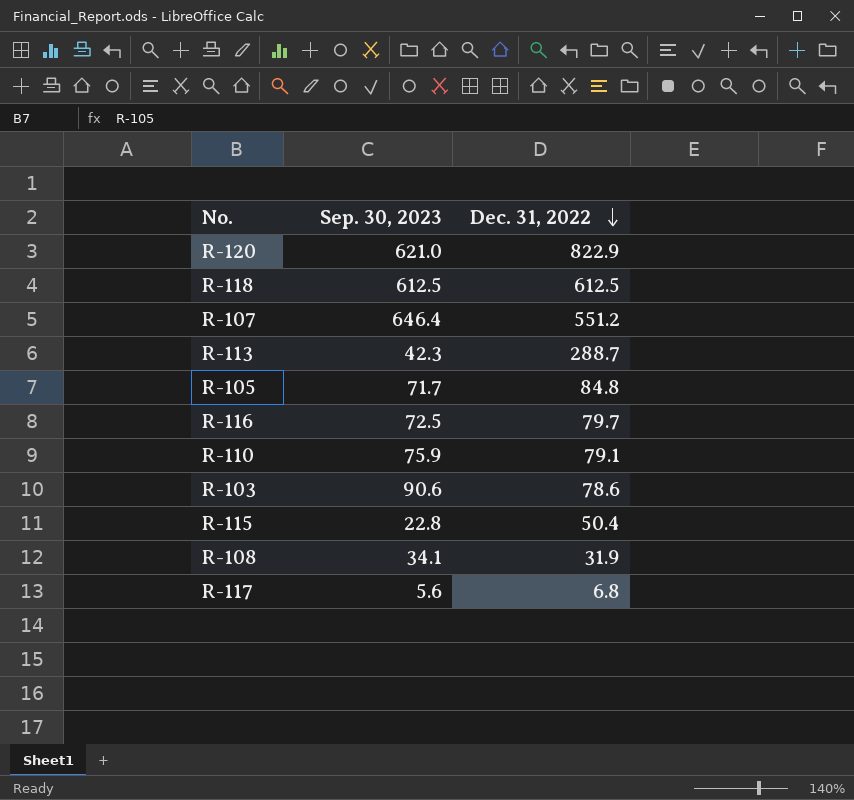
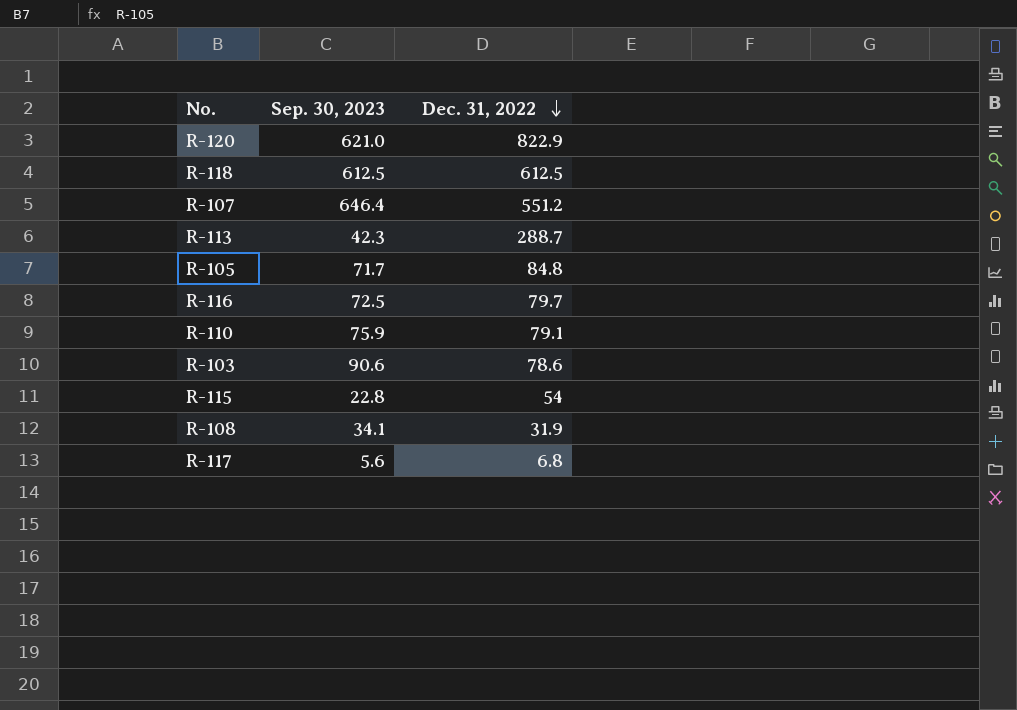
R-115 | Dec. 31, 2022: 50.4 -> 54

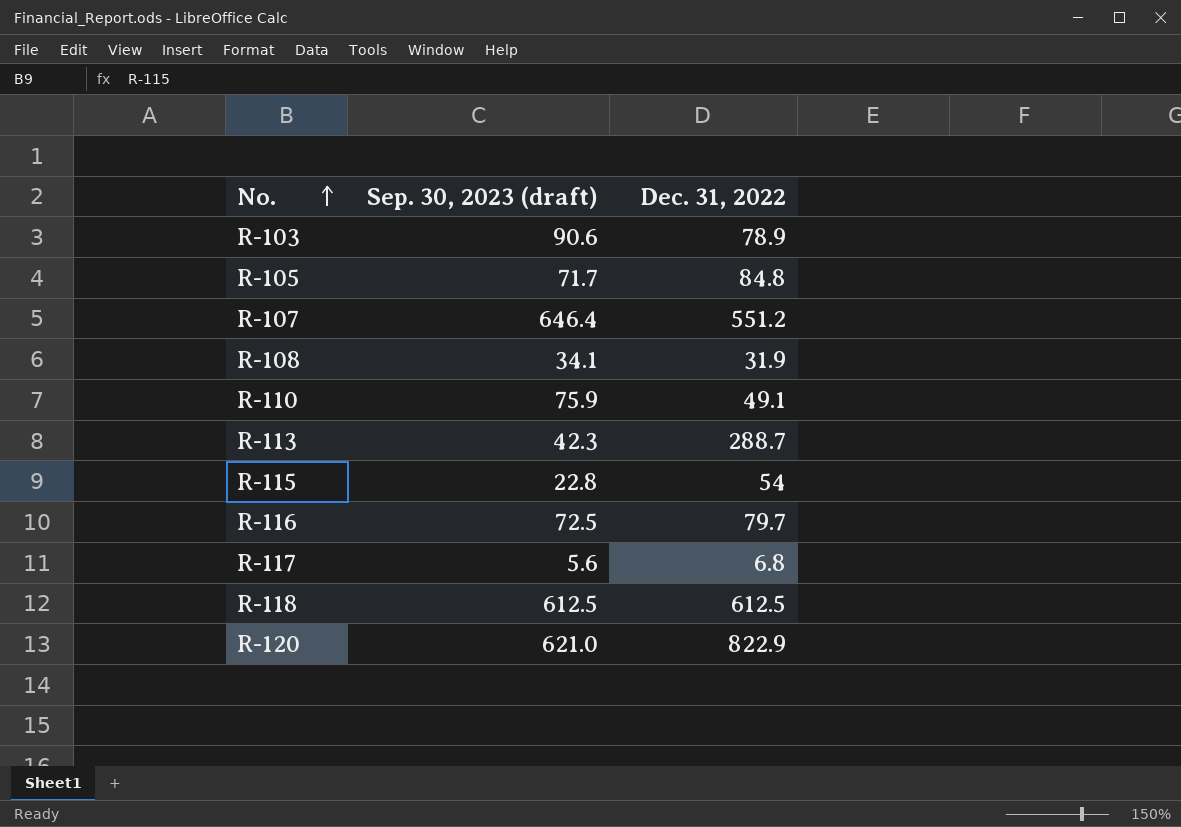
row order: Dec. 31, 2022 descending -> No. ascending
column name: Sep. 30, 2023 -> Sep. 30, 2023 (draft)
R-103 | Dec. 31, 2022: 78.6 -> 78.9
R-110 | Dec. 31, 2022: 79.1 -> 49.1

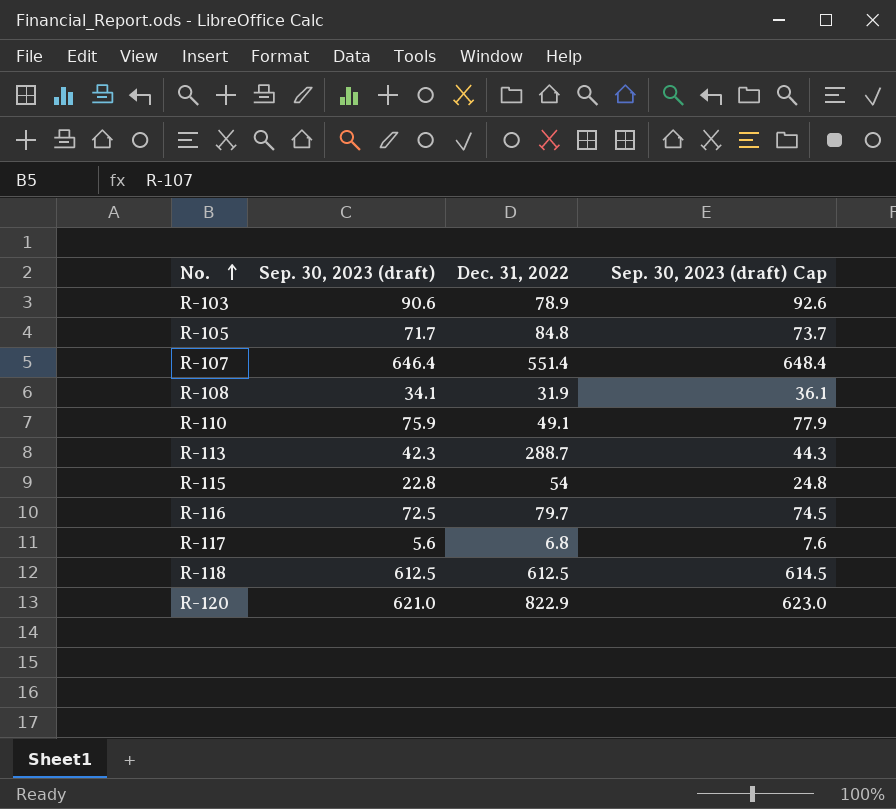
column Sep. 30, 2023 (draft) Cap | formula: none -> [Sep. 30, 2023 (draft)] + 2
R-107 | Dec. 31, 2022: 551.2 -> 551.4

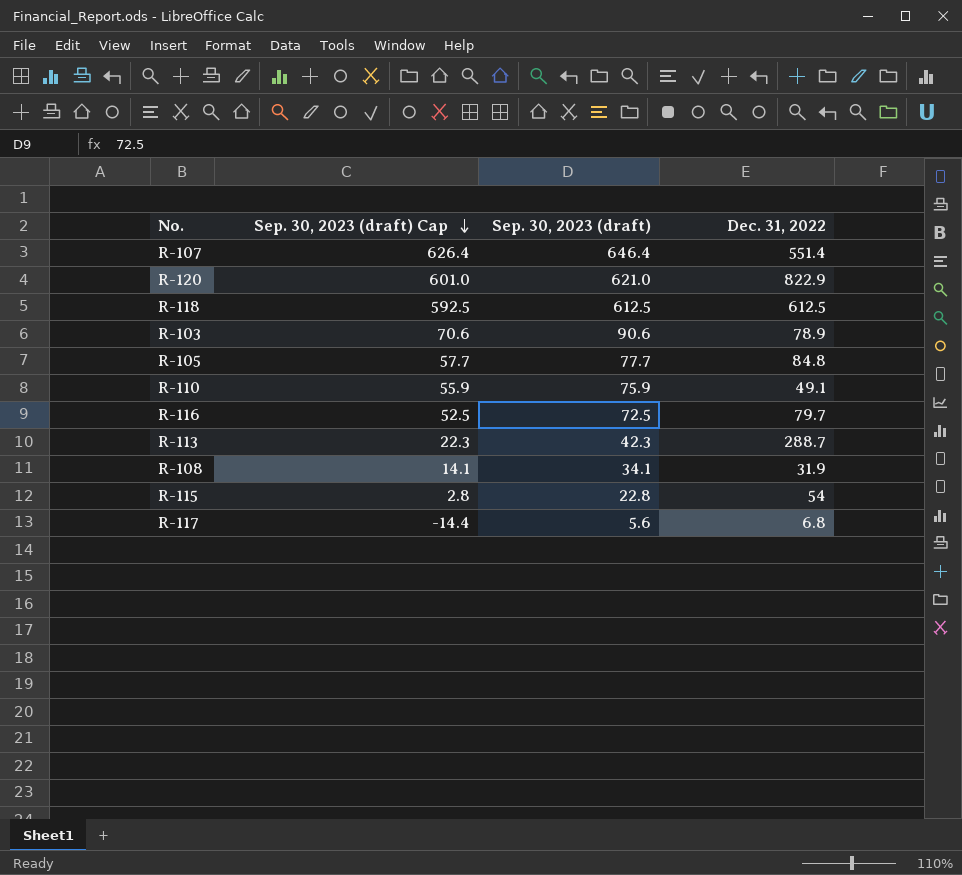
row order: No. ascending -> Sep. 30, 2023 (draft) Cap descending
column Sep. 30, 2023 (draft) Cap | formula: [Sep. 30, 2023 (draft)] + 2 -> [Sep. 30, 2023 (draft)] - 20
column Sep. 30, 2023 (draft) Cap | position: 4 -> 2
R-105 | Sep. 30, 2023 (draft): 71.7 -> 77.7

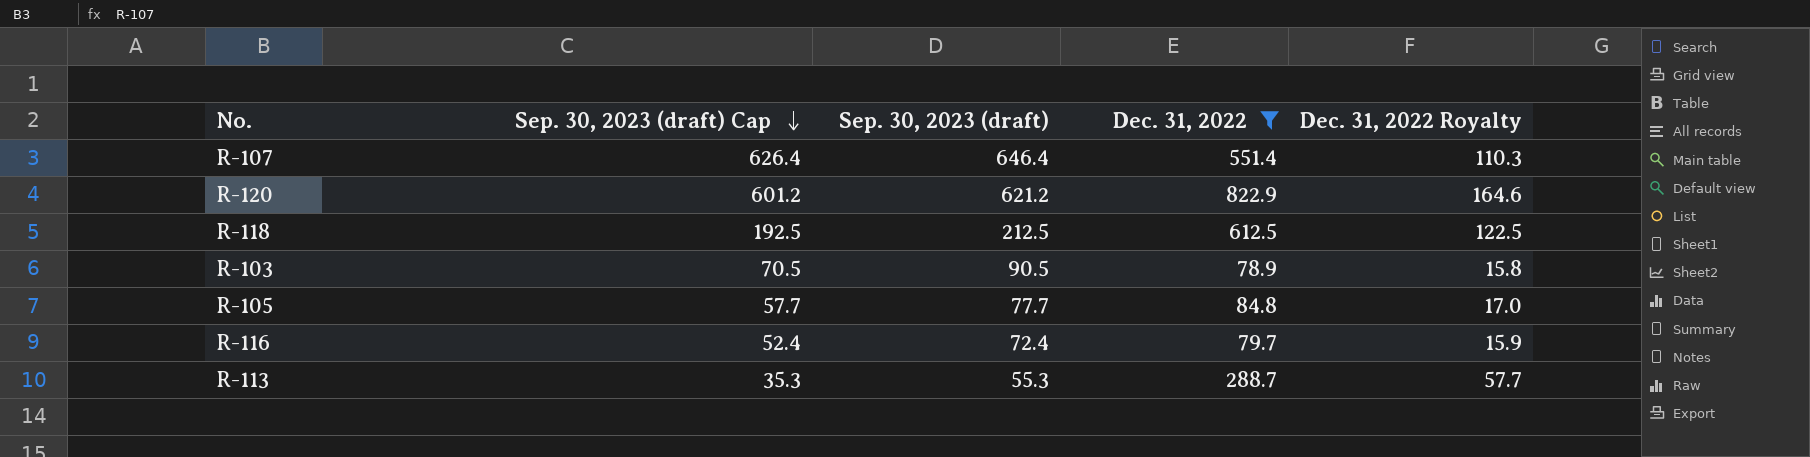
filter: none -> Dec. 31, 2022 >= 78.9
column Dec. 31, 2022 Royalty | formula: none -> [Dec. 31, 2022] * 0.2
R-120 | Sep. 30, 2023 (draft) Cap: 601.0 -> 601.2
R-120 | Sep. 30, 2023 (draft): 621.0 -> 621.2
R-118 | Sep. 30, 2023 (draft) Cap: 592.5 -> 192.5
R-118 | Sep. 30, 2023 (draft): 612.5 -> 212.5
R-103 | Sep. 30, 2023 (draft) Cap: 70.6 -> 70.5
R-103 | Sep. 30, 2023 (draft): 90.6 -> 90.5
R-116 | Sep. 30, 2023 (draft) Cap: 52.5 -> 52.4
R-116 | Sep. 30, 2023 (draft): 72.5 -> 72.4
R-113 | Sep. 30, 2023 (draft) Cap: 22.3 -> 35.3
R-113 | Sep. 30, 2023 (draft): 42.3 -> 55.3

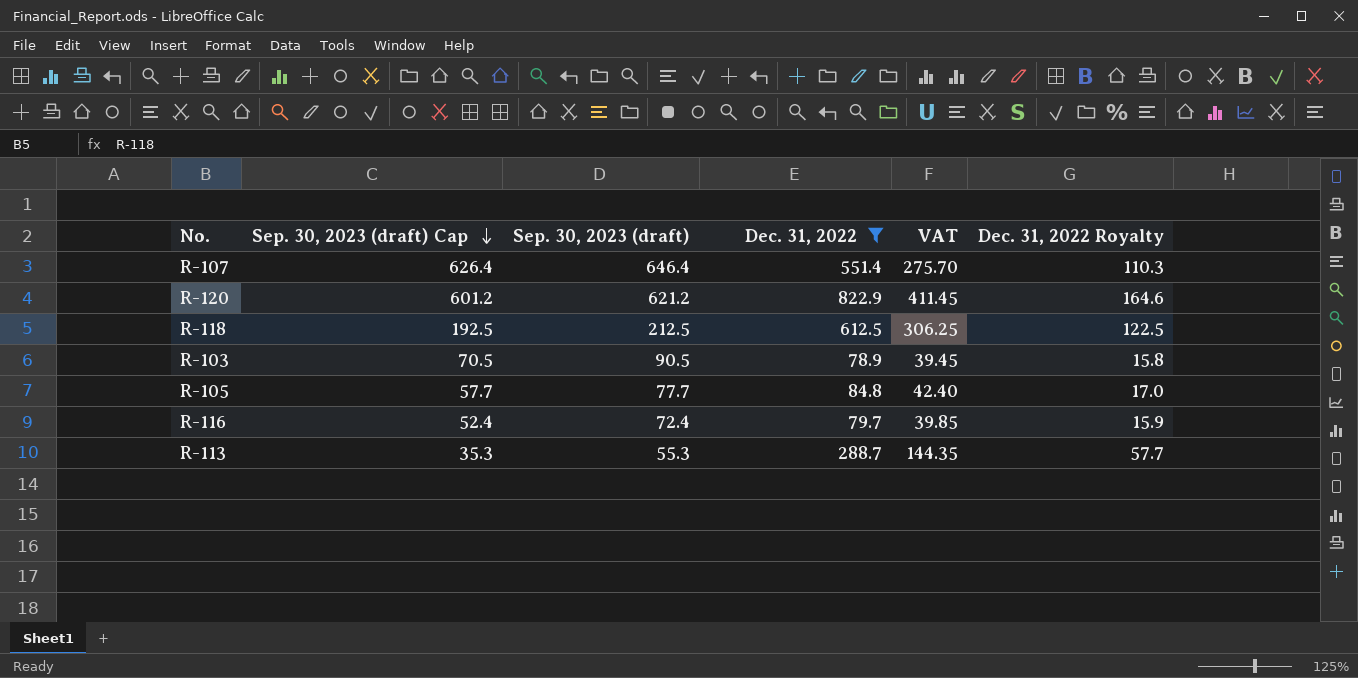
column VAT | formula: none -> [Dec. 31, 2022] * 0.5

